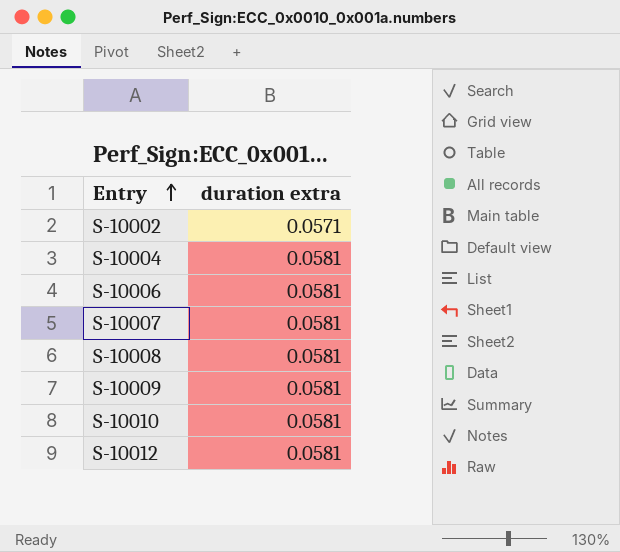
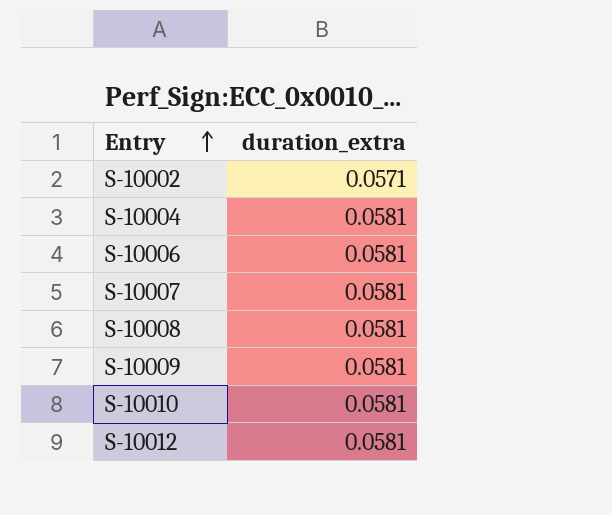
column name: duration extra -> duration_extra

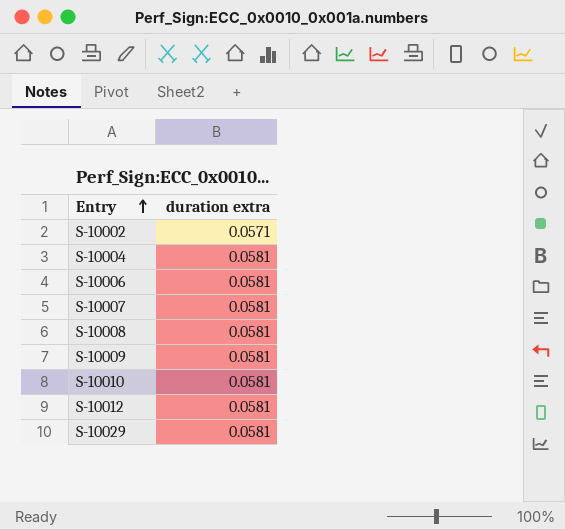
column name: duration_extra -> duration extra
row S-10029: none -> 0.0581

